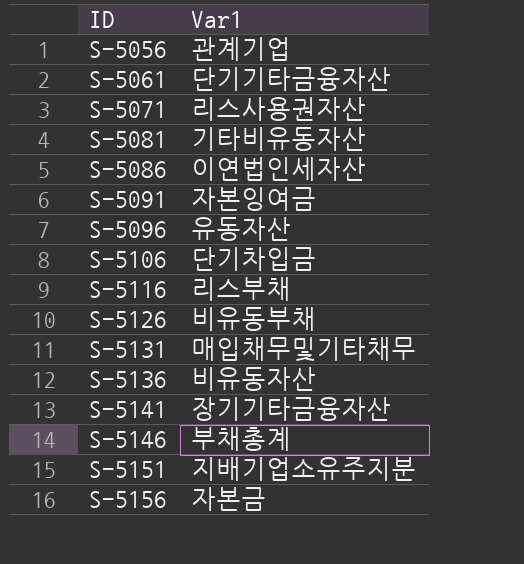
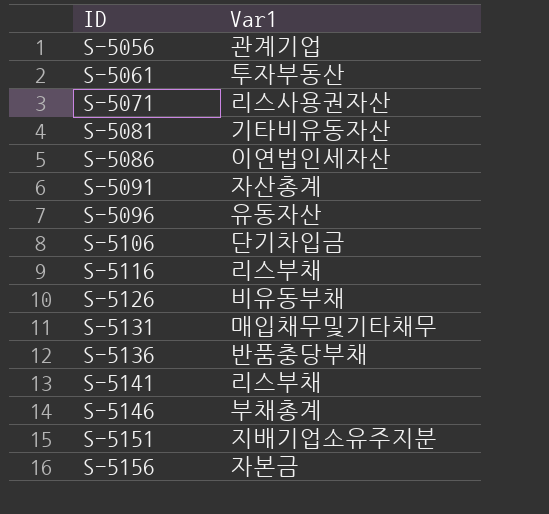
S-5061 | Var1: 단기기타금융자산 -> 투자부동산
S-5091 | Var1: 자본잉여금 -> 자산총계
S-5136 | Var1: 비유동자산 -> 반품충당부채
S-5141 | Var1: 장기기타금융자산 -> 리스부채

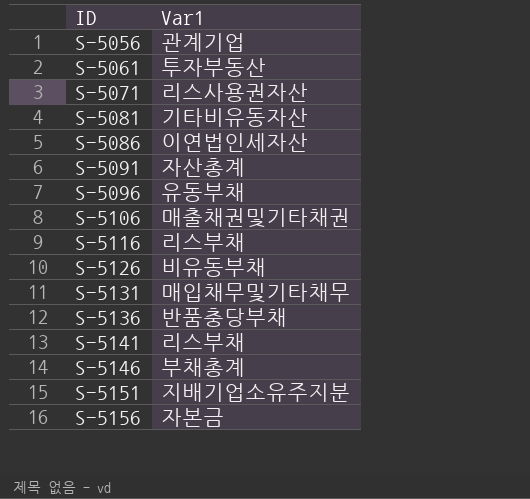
S-5096 | Var1: 유동자산 -> 유동부채
S-5106 | Var1: 단기차입금 -> 매출채권및기타채권

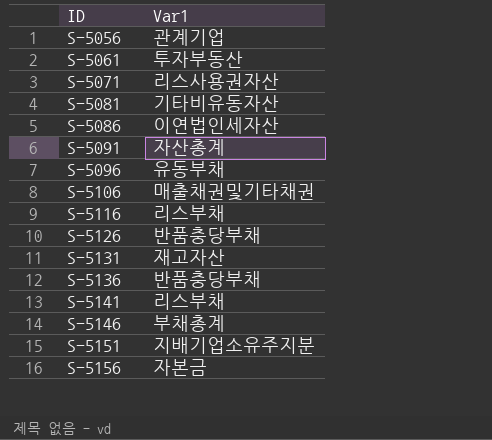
S-5126 | Var1: 비유동부채 -> 반품충당부채
S-5131 | Var1: 매입채무및기타채무 -> 재고자산

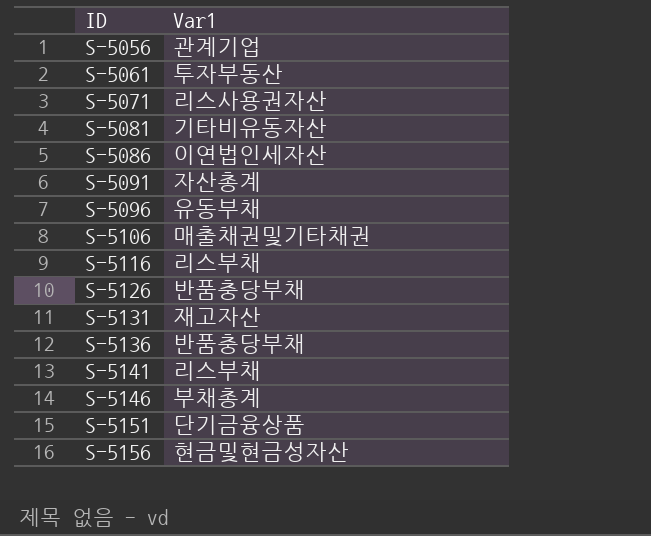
S-5151 | Var1: 지배기업소유주지분 -> 단기금융상품
S-5156 | Var1: 자본금 -> 현금및현금성자산

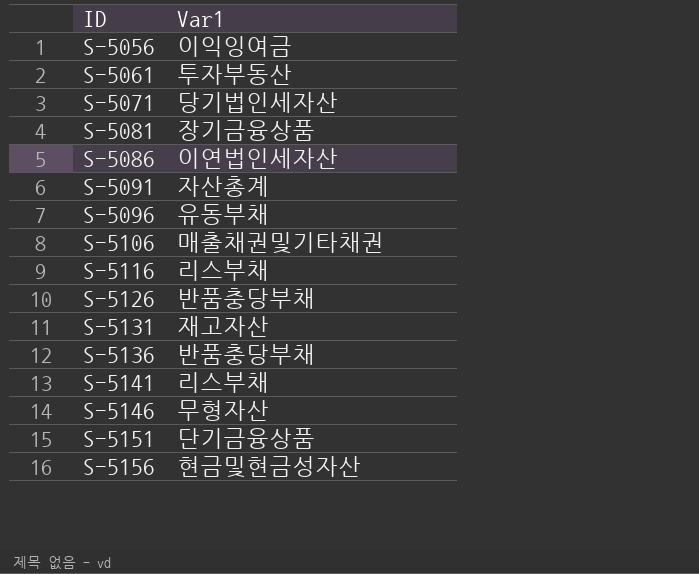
S-5056 | Var1: 관계기업 -> 이익잉여금
S-5071 | Var1: 리스사용권자산 -> 당기법인세자산
S-5081 | Var1: 기타비유동자산 -> 장기금융상품
S-5146 | Var1: 부채총계 -> 무형자산

